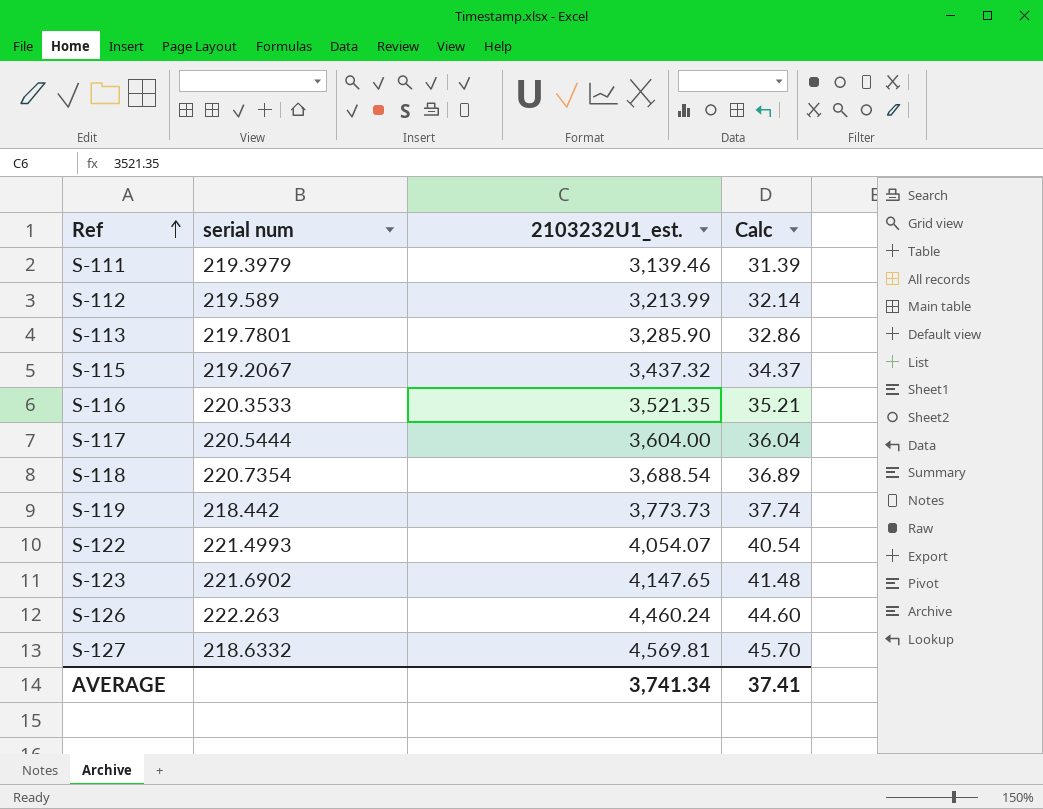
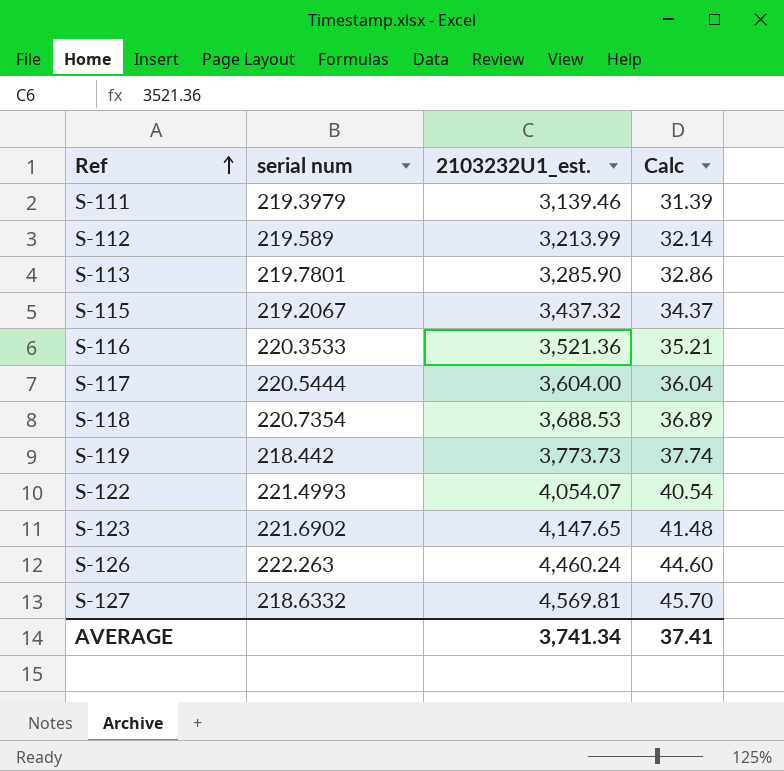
S-116 | 2103232U1_est.: 3,521.35 -> 3,521.36
S-118 | 2103232U1_est.: 3,688.54 -> 3,688.53

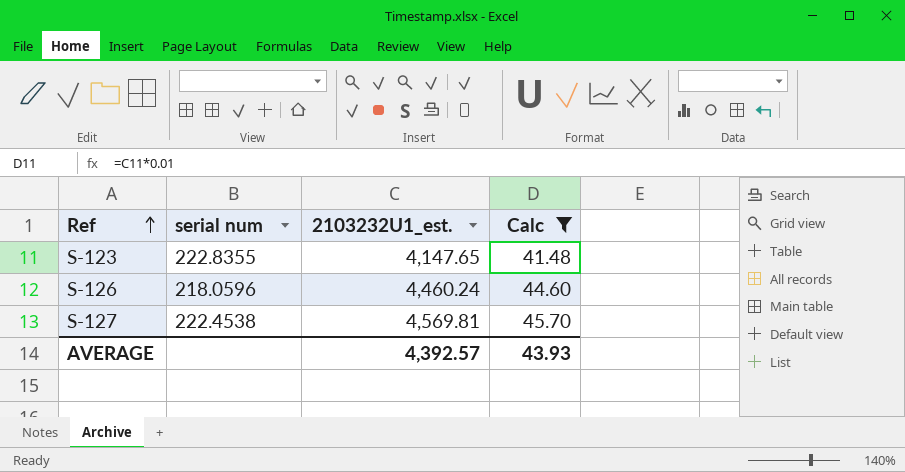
filter: none -> Calc >= 41.48
S-123 | serial num: 221.6902 -> 222.8355
S-126 | serial num: 222.263 -> 218.0596
S-127 | serial num: 218.6332 -> 222.4538
AVERAGE | 2103232U1_est.: 3,741.34 -> 4,392.57
AVERAGE | Calc: 37.41 -> 43.93

